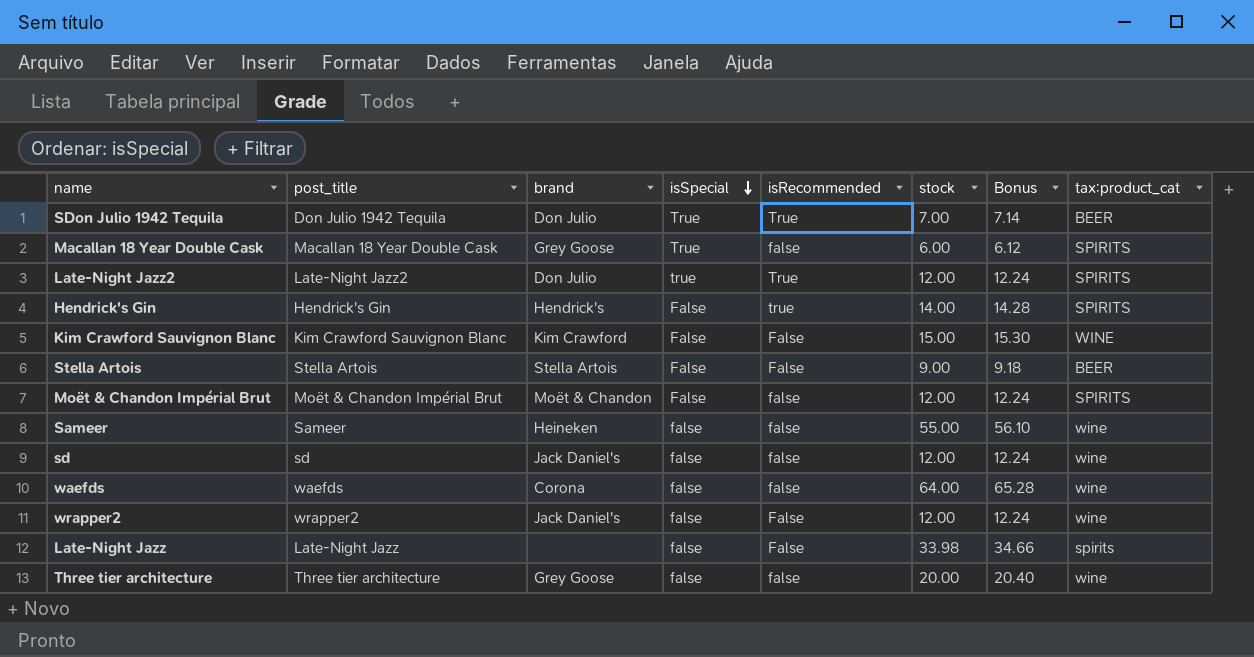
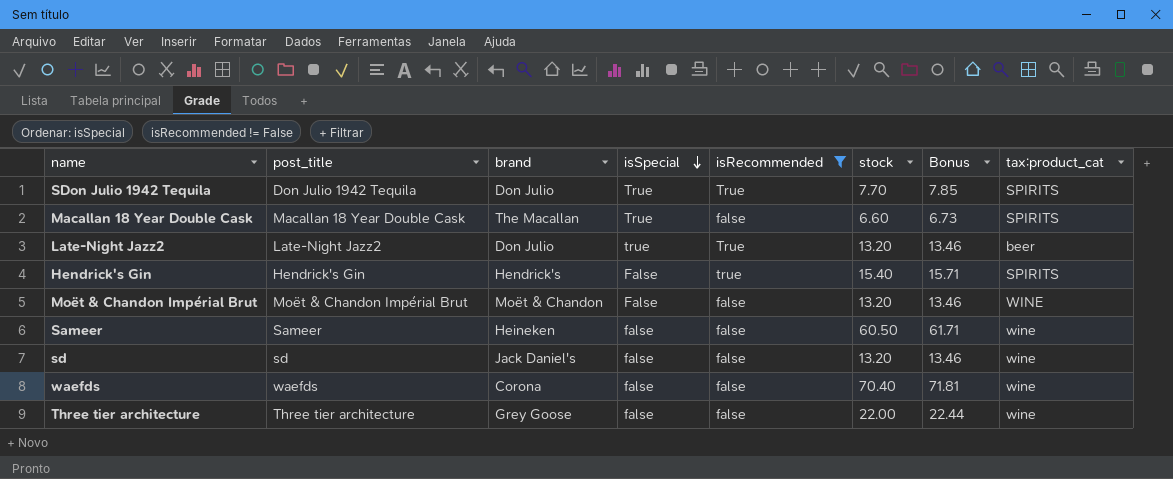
filter: none -> isRecommended != False
SDon Julio 1942 Tequila | stock: 7.00 -> 7.70
SDon Julio 1942 Tequila | Bonus: 7.14 -> 7.85
SDon Julio 1942 Tequila | tax:product_cat: BEER -> SPIRITS
Macallan 18 Year Double Cask | brand: Grey Goose -> The Macallan
Macallan 18 Year Double Cask | stock: 6.00 -> 6.60
Macallan 18 Year Double Cask | Bonus: 6.12 -> 6.73
Late-Night Jazz2 | stock: 12.00 -> 13.20
Late-Night Jazz2 | Bonus: 12.24 -> 13.46
Late-Night Jazz2 | tax:product_cat: SPIRITS -> beer
Hendrick's Gin | stock: 14.00 -> 15.40
Hendrick's Gin | Bonus: 14.28 -> 15.71
Moët & Chandon Impérial Brut | stock: 12.00 -> 13.20
Moët & Chandon Impérial Brut | Bonus: 12.24 -> 13.46
Moët & Chandon Impérial Brut | tax:product_cat: SPIRITS -> WINE
Sameer | stock: 55.00 -> 60.50
Sameer | Bonus: 56.10 -> 61.71
sd | stock: 12.00 -> 13.20
sd | Bonus: 12.24 -> 13.46
waefds | stock: 64.00 -> 70.40
waefds | Bonus: 65.28 -> 71.81
Three tier architecture | stock: 20.00 -> 22.00
Three tier architecture | Bonus: 20.40 -> 22.44

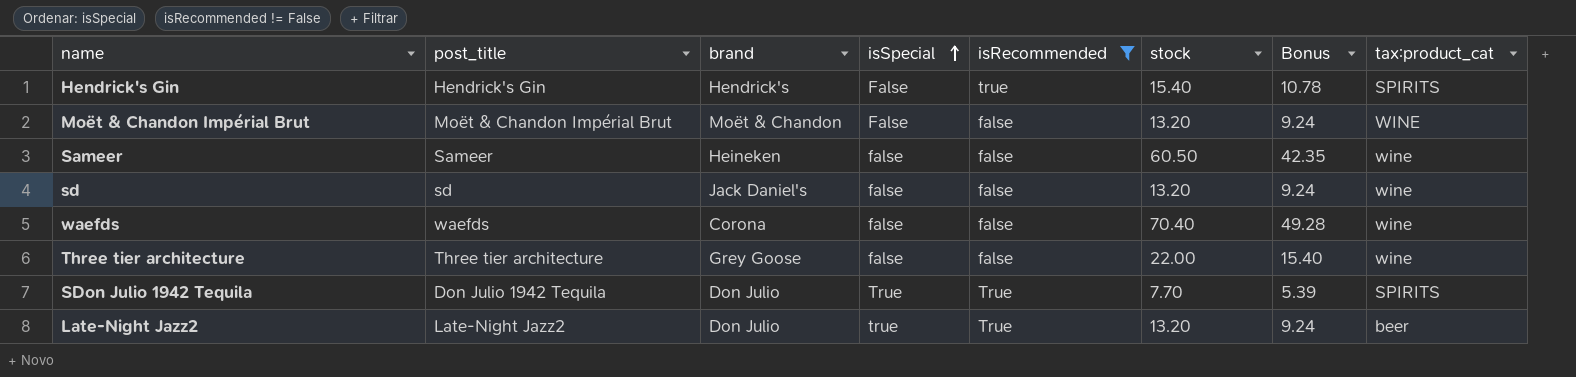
row order: isSpecial descending -> isSpecial ascending
column Bonus | formula: [stock] * 1.02 -> [stock] * 0.7
row Macallan 18 Year Double Cask: Macallan 18 Year Double Cask | The Macallan | True | false | 6.60 | 6.73 | SPIRITS -> none

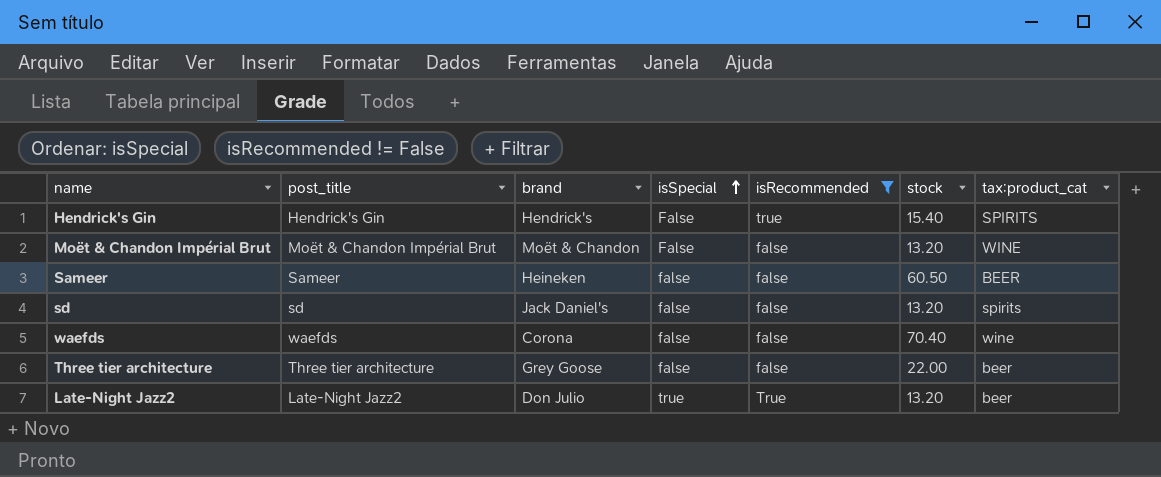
column Bonus | formula: [stock] * 0.7 -> none
row SDon Julio 1942 Tequila: Don Julio 1942 Tequila | Don Julio | True | True | 7.70 | 5.39 | SPIRITS -> none
Sameer | tax:product_cat: wine -> BEER
sd | tax:product_cat: wine -> spirits
Three tier architecture | tax:product_cat: wine -> beer

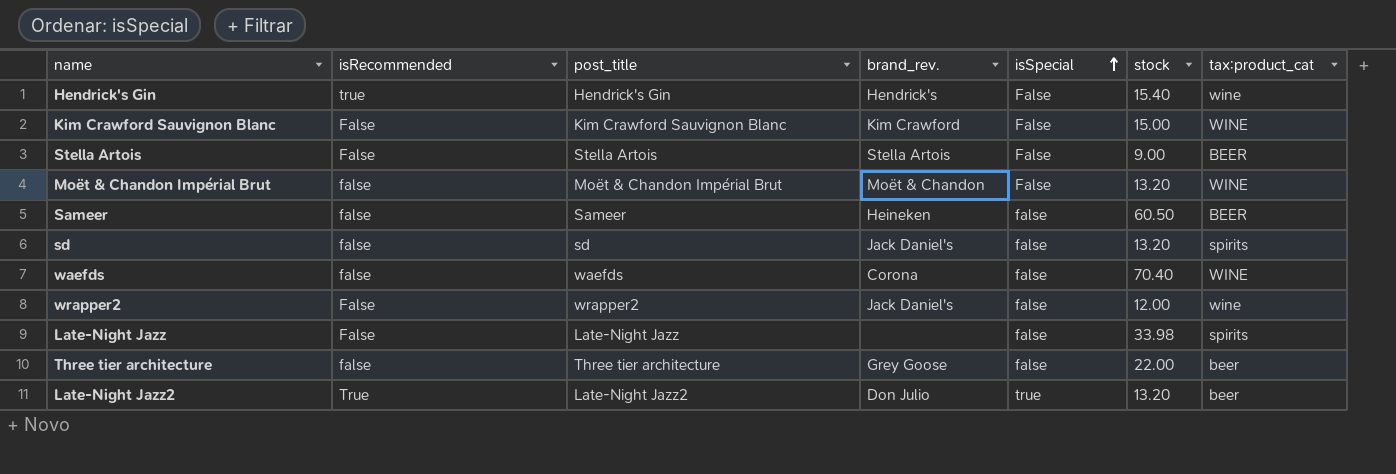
filter: isRecommended != False -> none
column isRecommended | position: 5 -> 2
column name: brand -> brand_rev.
Hendrick's Gin | tax:product_cat: SPIRITS -> wine
waefds | tax:product_cat: wine -> WINE

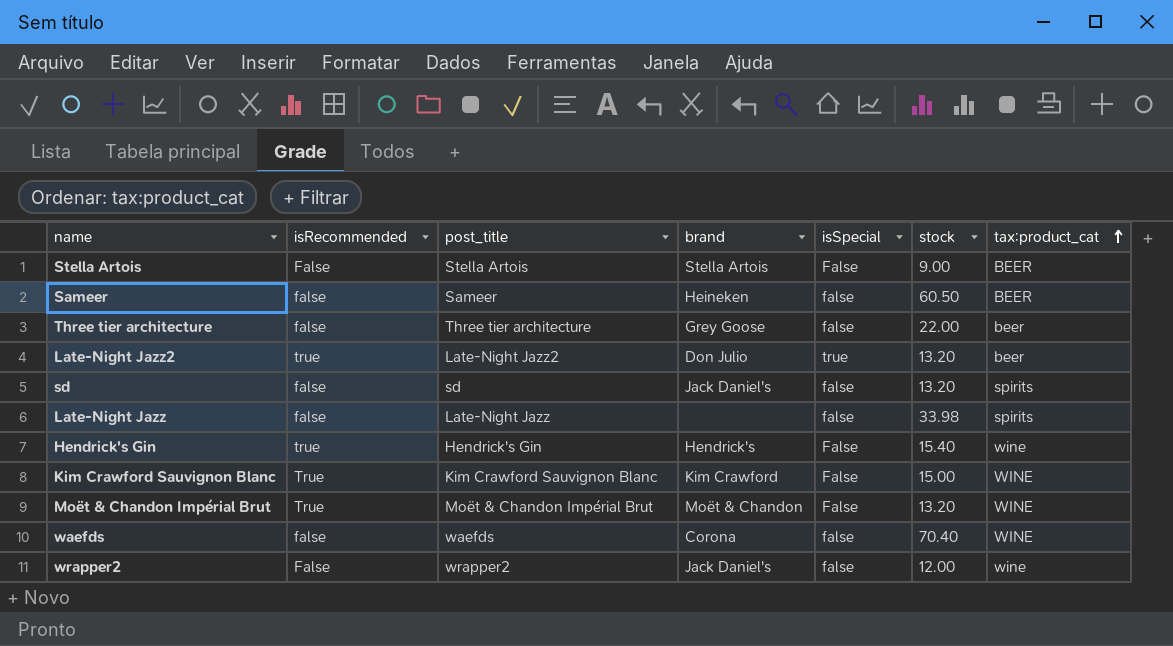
row order: isSpecial ascending -> tax:product_cat ascending
column name: brand_rev. -> brand
Late-Night Jazz2 | isRecommended: True -> true
Late-Night Jazz | isRecommended: False -> false
Kim Crawford Sauvignon Blanc | isRecommended: False -> True
Moët & Chandon Impérial Brut | isRecommended: false -> True

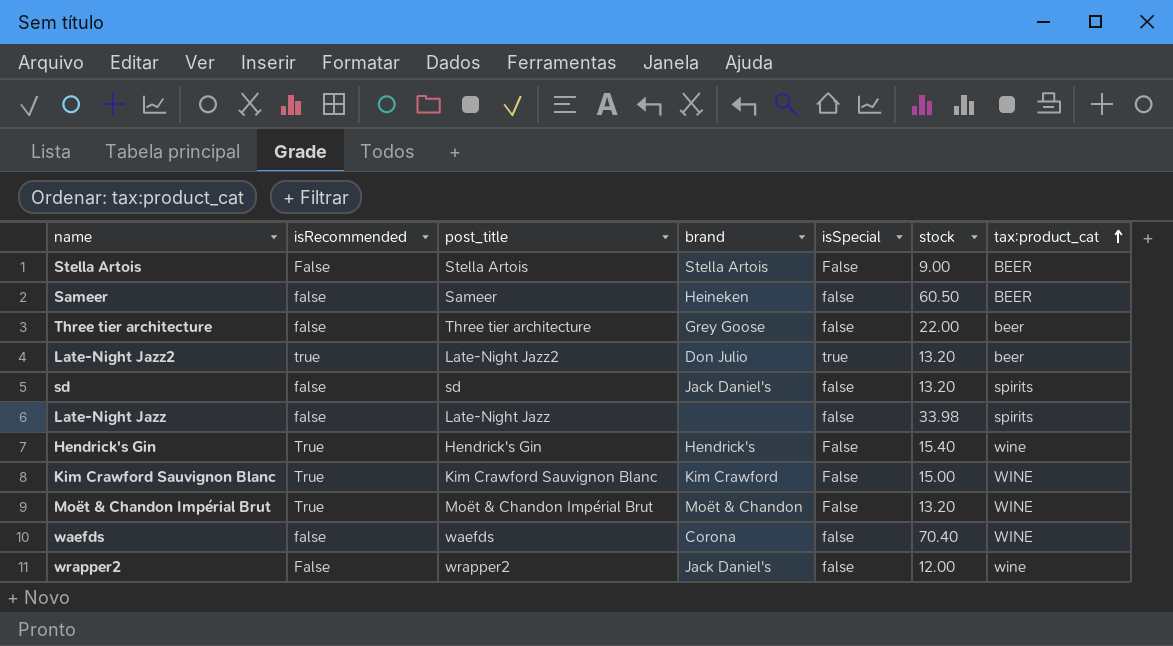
Hendrick's Gin | isRecommended: true -> True

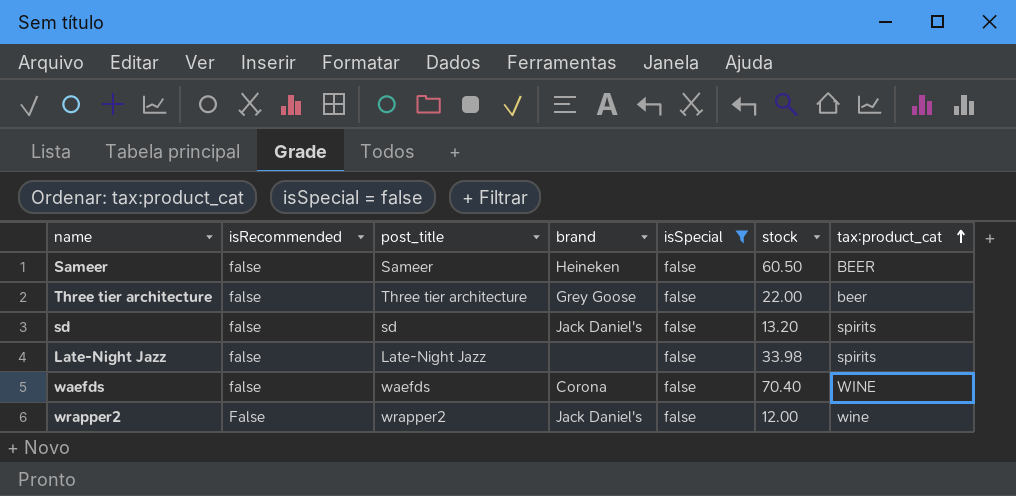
filter: none -> isSpecial = false

